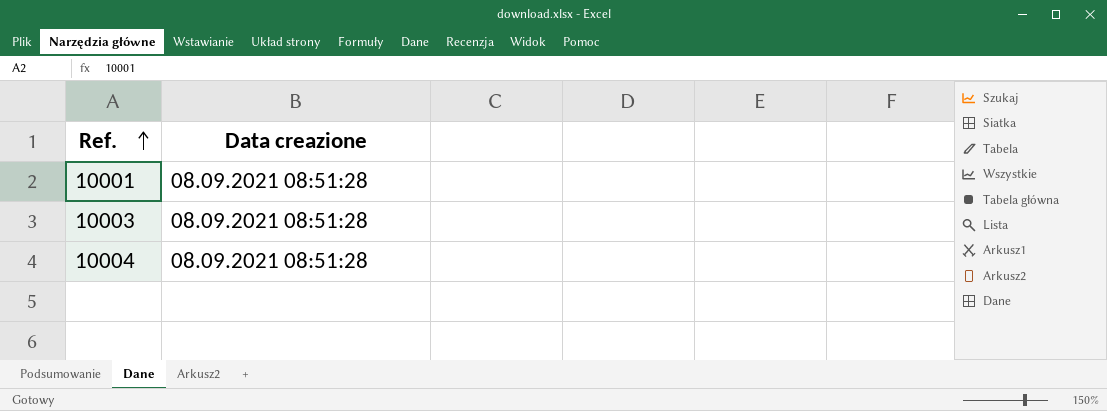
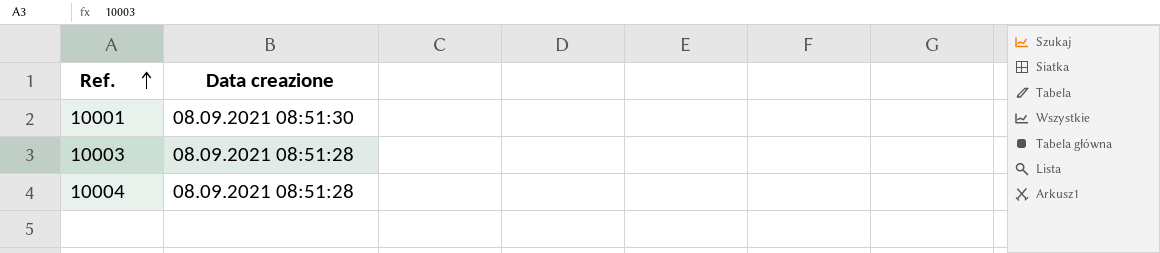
10001 | Data creazione: 08.09.2021 08:51:28 -> 08.09.2021 08:51:30

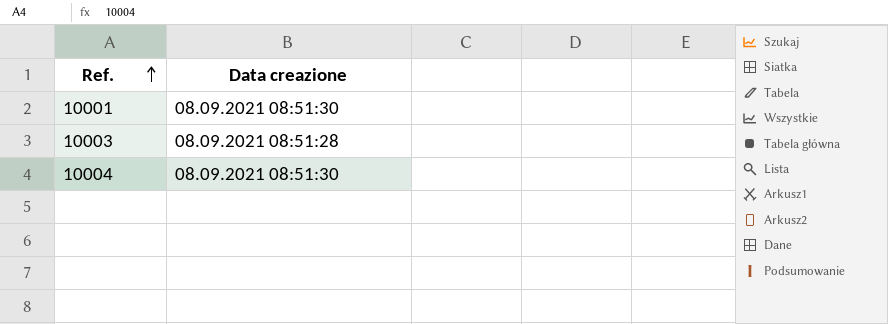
10004 | Data creazione: 08.09.2021 08:51:28 -> 08.09.2021 08:51:30

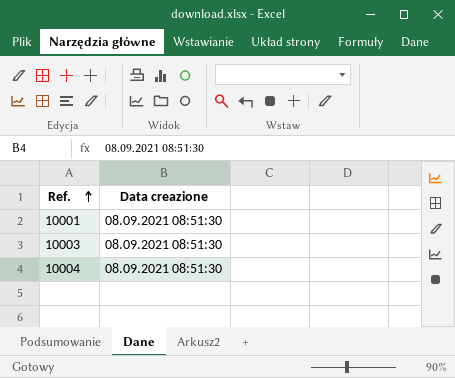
10003 | Data creazione: 08.09.2021 08:51:28 -> 08.09.2021 08:51:30

